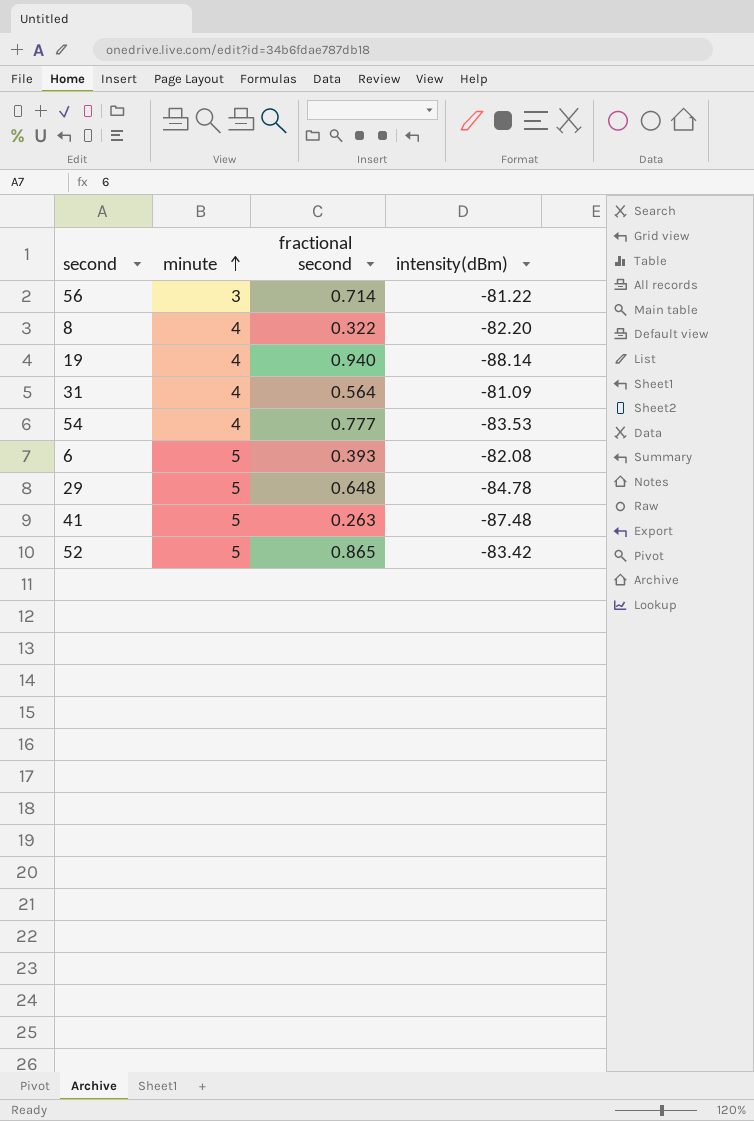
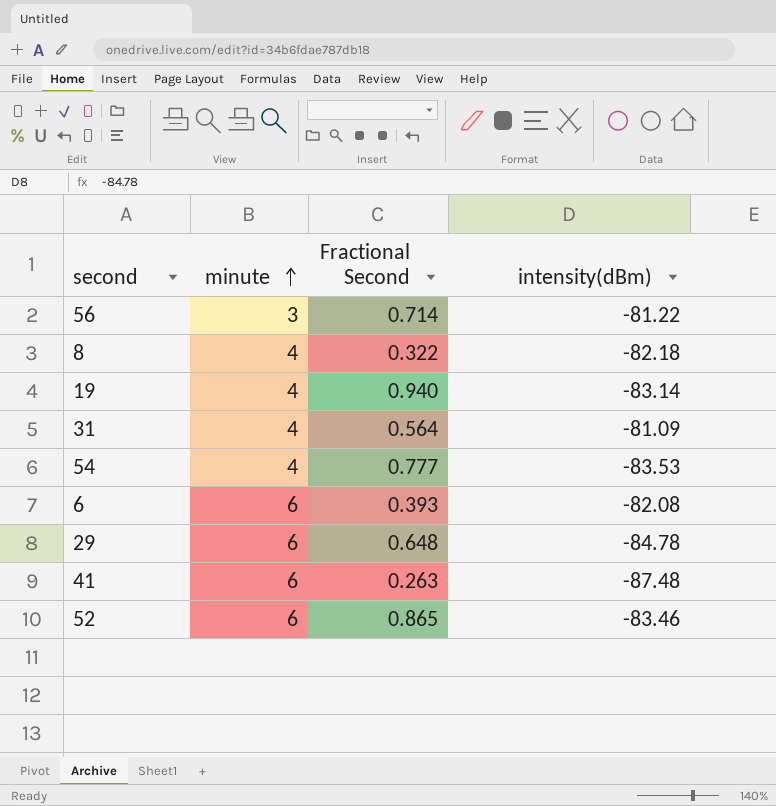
column name: fractional second -> Fractional Second
8 | intensity(dBm): -82.20 -> -82.18
19 | intensity(dBm): -88.14 -> -83.14
6 | minute: 5 -> 6
29 | minute: 5 -> 6
41 | minute: 5 -> 6
52 | minute: 5 -> 6
52 | intensity(dBm): -83.42 -> -83.46

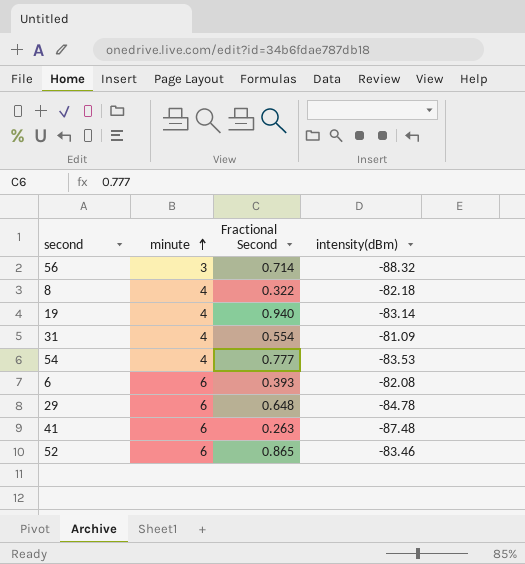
56 | intensity(dBm): -81.22 -> -88.32
31 | Fractional Second: 0.564 -> 0.554

